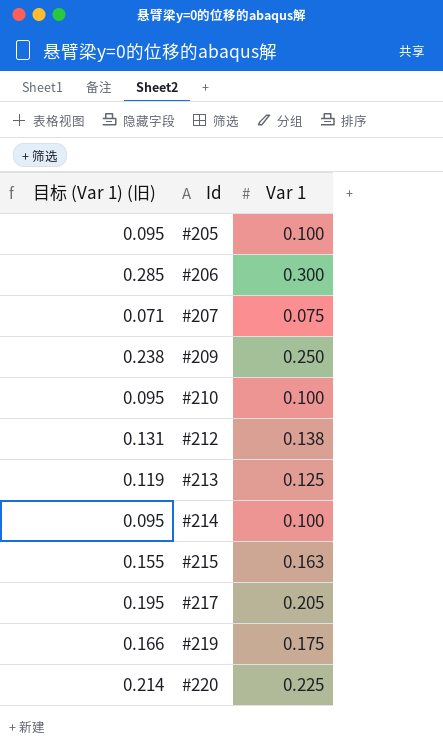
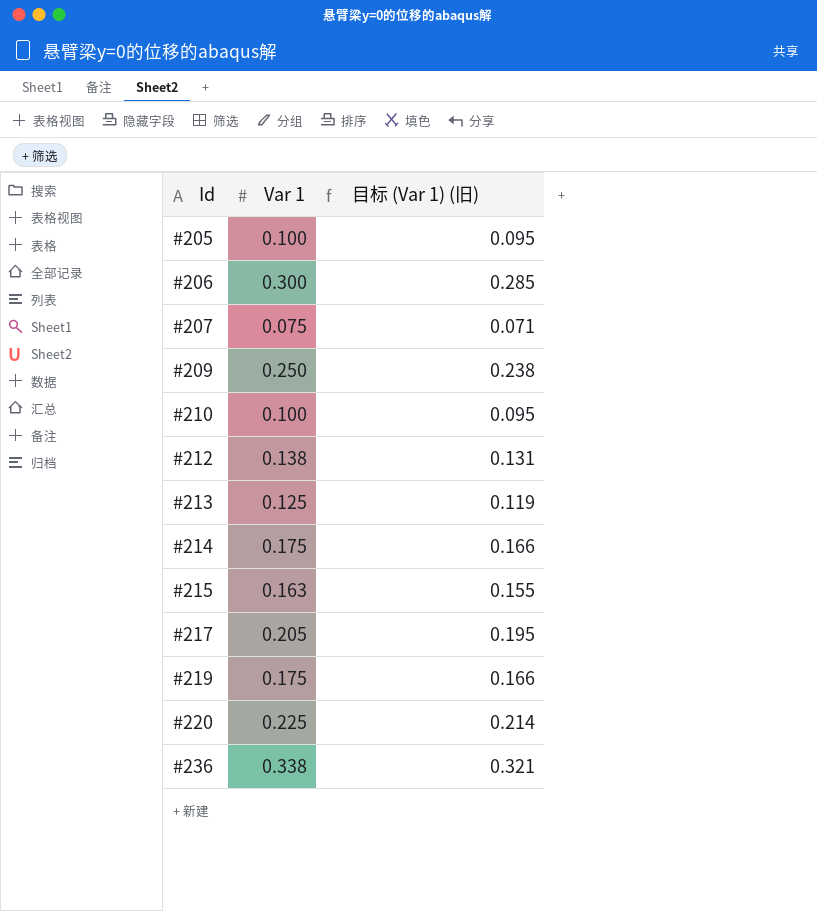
column 目标 (Var 1) (旧) | position: 1 -> 3
#214 | Var 1: 0.100 -> 0.175
#214 | 目标 (Var 1) (旧): 0.095 -> 0.166
row #236: none -> 0.338 | 0.321

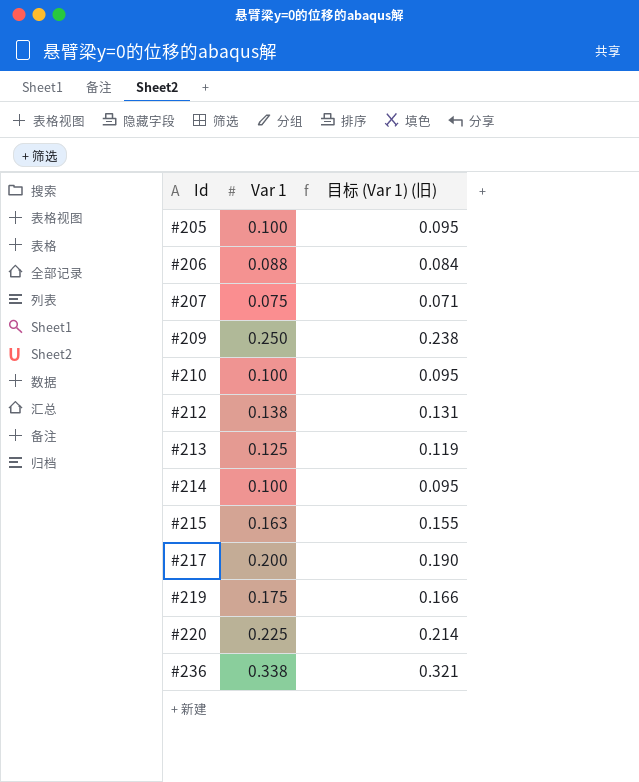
#206 | Var 1: 0.300 -> 0.088
#206 | 目标 (Var 1) (旧): 0.285 -> 0.084
#214 | Var 1: 0.175 -> 0.100
#214 | 目标 (Var 1) (旧): 0.166 -> 0.095
#217 | Var 1: 0.205 -> 0.200
#217 | 目标 (Var 1) (旧): 0.195 -> 0.190

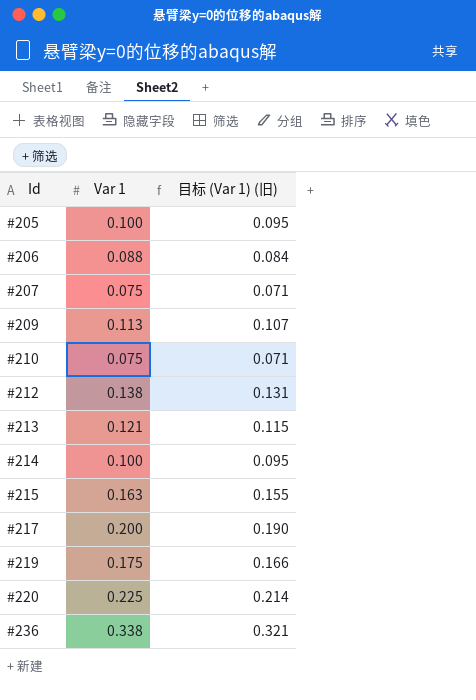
#209 | Var 1: 0.250 -> 0.113
#209 | 目标 (Var 1) (旧): 0.238 -> 0.107
#210 | Var 1: 0.100 -> 0.075
#210 | 目标 (Var 1) (旧): 0.095 -> 0.071
#213 | Var 1: 0.125 -> 0.121
#213 | 目标 (Var 1) (旧): 0.119 -> 0.115

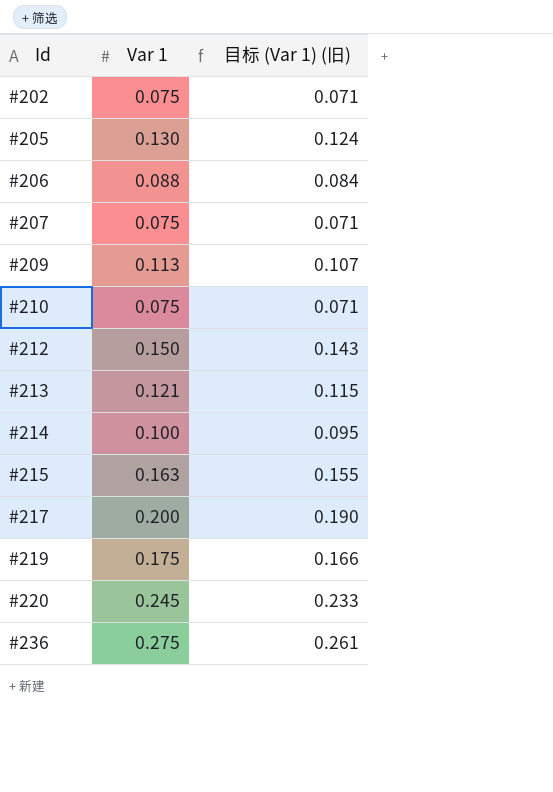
row #202: none -> 0.075 | 0.071
#205 | Var 1: 0.100 -> 0.130
#205 | 目标 (Var 1) (旧): 0.095 -> 0.124
#212 | Var 1: 0.138 -> 0.150
#212 | 目标 (Var 1) (旧): 0.131 -> 0.143
#220 | Var 1: 0.225 -> 0.245
#220 | 目标 (Var 1) (旧): 0.214 -> 0.233
#236 | Var 1: 0.338 -> 0.275
#236 | 目标 (Var 1) (旧): 0.321 -> 0.261

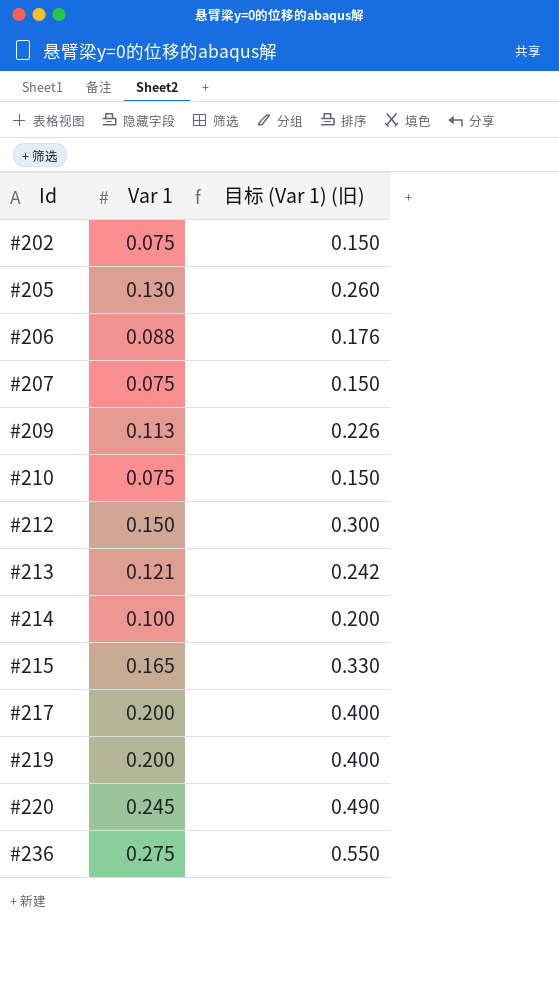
column 目标 (Var 1) (旧) | formula: [Var 1] * 0.95 -> [Var 1] * 2
#215 | Var 1: 0.163 -> 0.165
#219 | Var 1: 0.175 -> 0.200

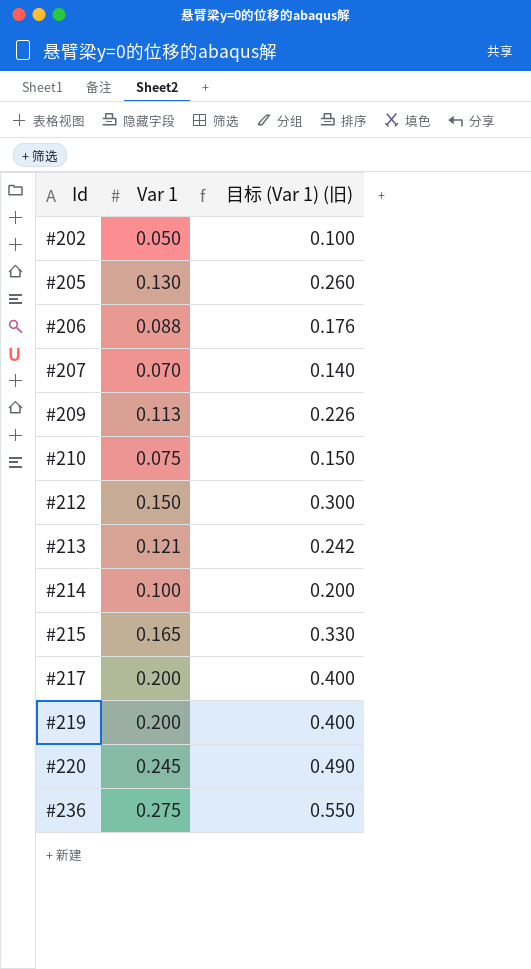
#202 | Var 1: 0.075 -> 0.050
#202 | 目标 (Var 1) (旧): 0.150 -> 0.100
#207 | Var 1: 0.075 -> 0.070
#207 | 目标 (Var 1) (旧): 0.150 -> 0.140

